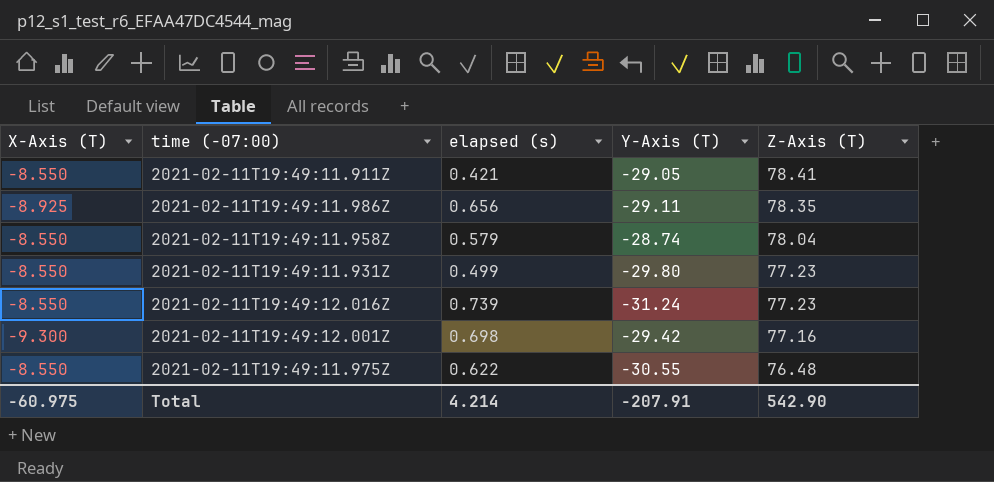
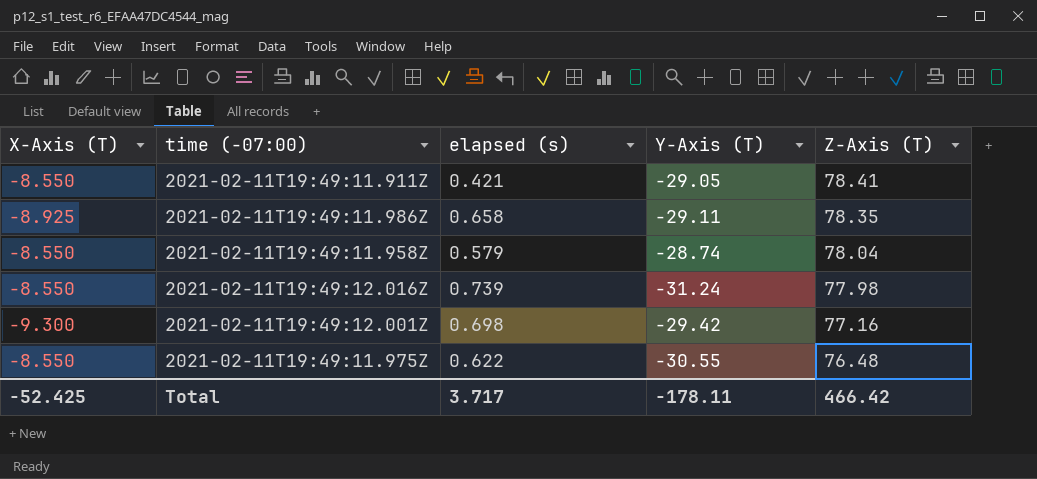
row 2021-02-11T19:49:11.931Z: -8.550 | 0.499 | -29.80 | 77.23 -> none
2021-02-11T19:49:11.986Z | elapsed (s): 0.656 -> 0.658
2021-02-11T19:49:12.016Z | Z-Axis (T): 77.23 -> 77.98
Total | X-Axis (T): -60.975 -> -52.425
Total | elapsed (s): 4.214 -> 3.717
Total | Y-Axis (T): -207.91 -> -178.11
Total | Z-Axis (T): 542.90 -> 466.42

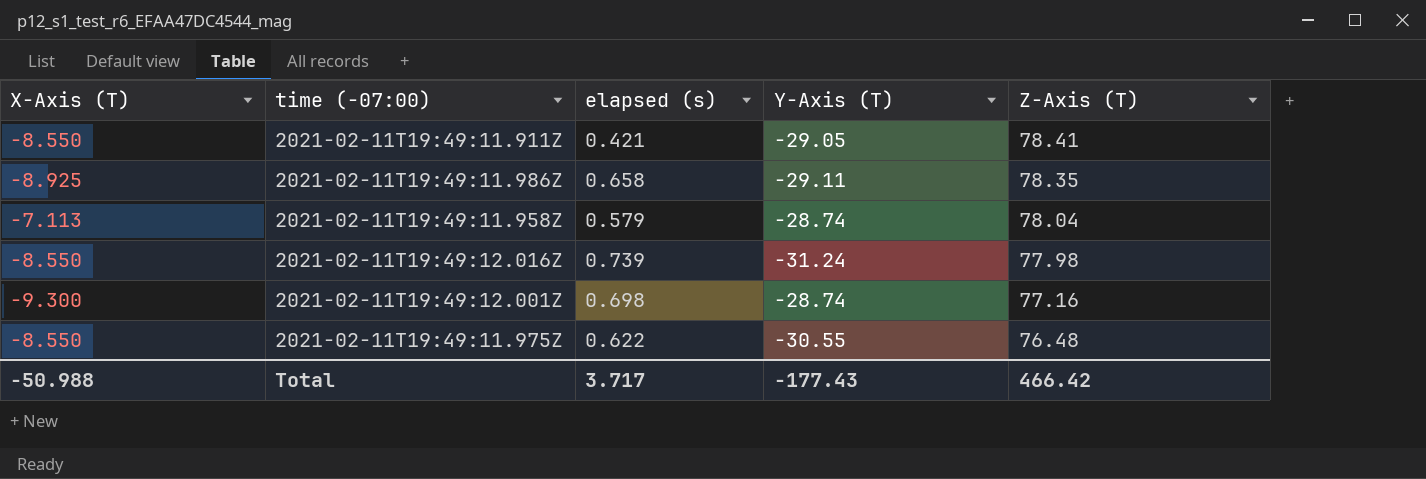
2021-02-11T19:49:11.958Z | X-Axis (T): -8.550 -> -7.113
2021-02-11T19:49:12.001Z | Y-Axis (T): -29.42 -> -28.74
Total | X-Axis (T): -52.425 -> -50.988
Total | Y-Axis (T): -178.11 -> -177.43

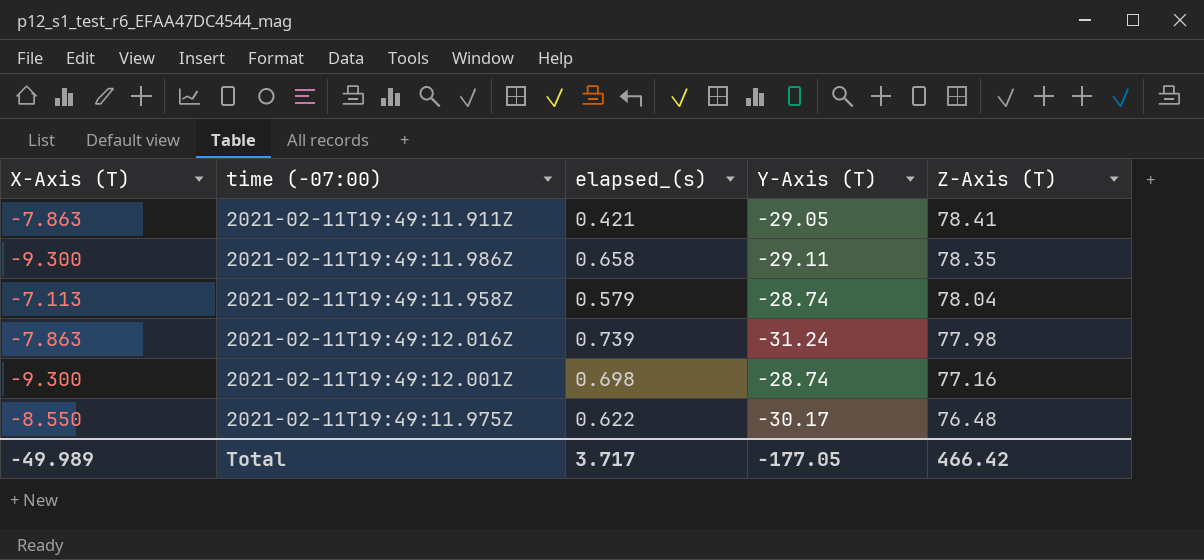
column name: elapsed (s) -> elapsed_(s)
2021-02-11T19:49:11.911Z | X-Axis (T): -8.550 -> -7.863
2021-02-11T19:49:11.986Z | X-Axis (T): -8.925 -> -9.300
2021-02-11T19:49:12.016Z | X-Axis (T): -8.550 -> -7.863
2021-02-11T19:49:11.975Z | Y-Axis (T): -30.55 -> -30.17
Total | X-Axis (T): -50.988 -> -49.989
Total | Y-Axis (T): -177.43 -> -177.05

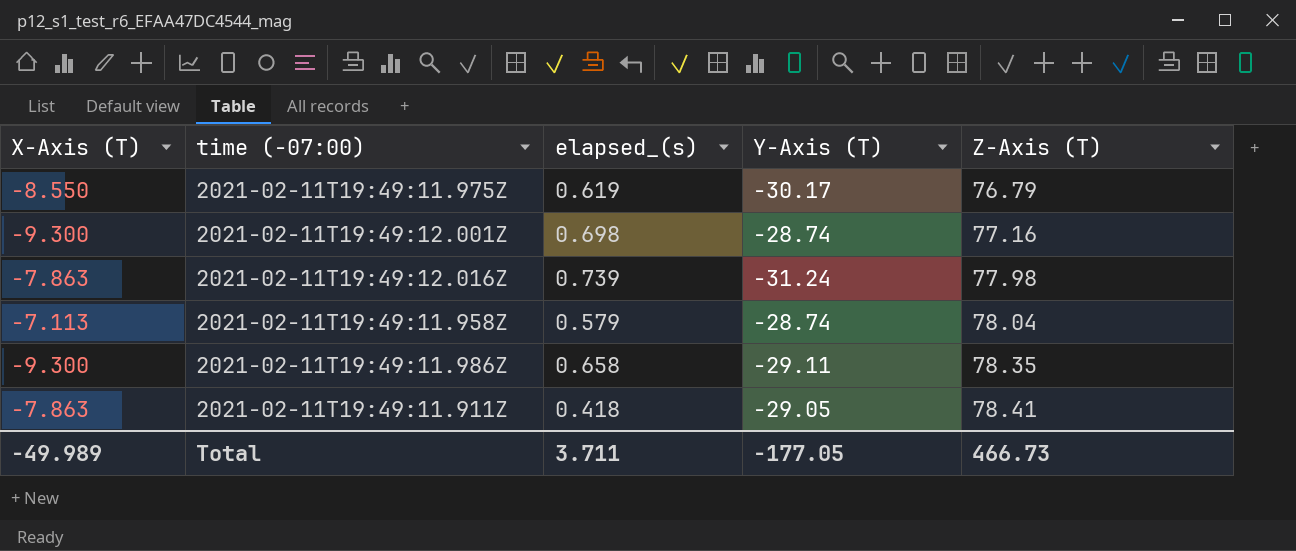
row order: Z-Axis (T) descending -> Z-Axis (T) ascending
2021-02-11T19:49:11.975Z | elapsed_(s): 0.622 -> 0.619
2021-02-11T19:49:11.975Z | Z-Axis (T): 76.48 -> 76.79
2021-02-11T19:49:11.911Z | elapsed_(s): 0.421 -> 0.418
Total | elapsed_(s): 3.717 -> 3.711
Total | Z-Axis (T): 466.42 -> 466.73

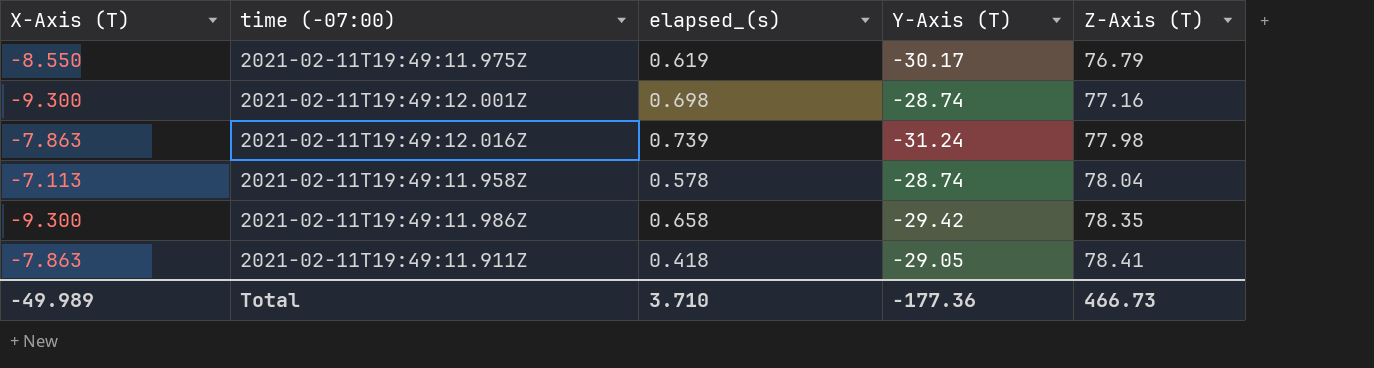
2021-02-11T19:49:11.958Z | elapsed_(s): 0.579 -> 0.578
2021-02-11T19:49:11.986Z | Y-Axis (T): -29.11 -> -29.42
Total | elapsed_(s): 3.711 -> 3.710
Total | Y-Axis (T): -177.05 -> -177.36

